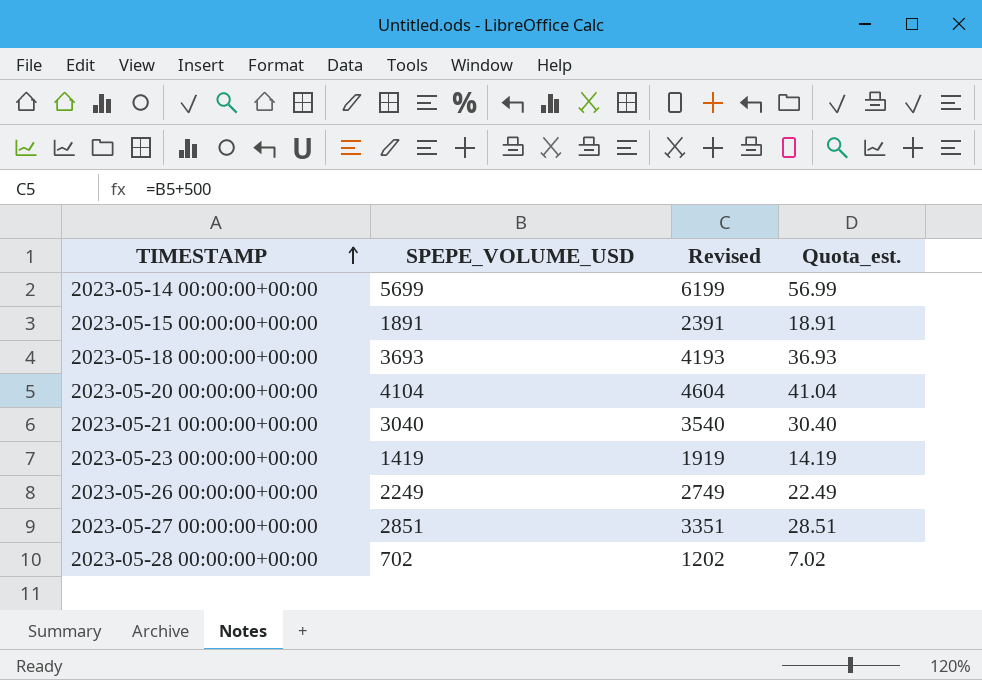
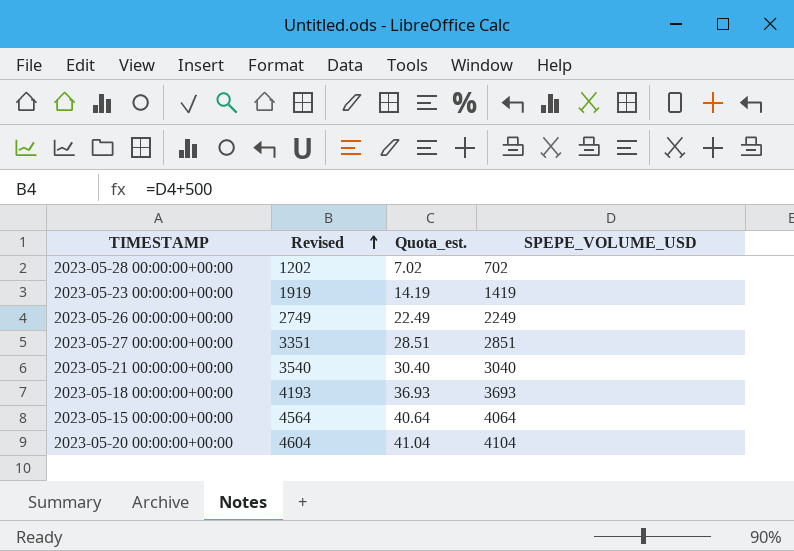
row order: TIMESTAMP ascending -> Revised ascending
column SPEPE_VOLUME_USD | position: 2 -> 4
row 2023-05-14 00:00:00+00:00: 5699 | 6199 | 56.99 -> none
2023-05-15 00:00:00+00:00 | Revised: 2391 -> 4564
2023-05-15 00:00:00+00:00 | Quota_est.: 18.91 -> 40.64
2023-05-15 00:00:00+00:00 | SPEPE_VOLUME_USD: 1891 -> 4064

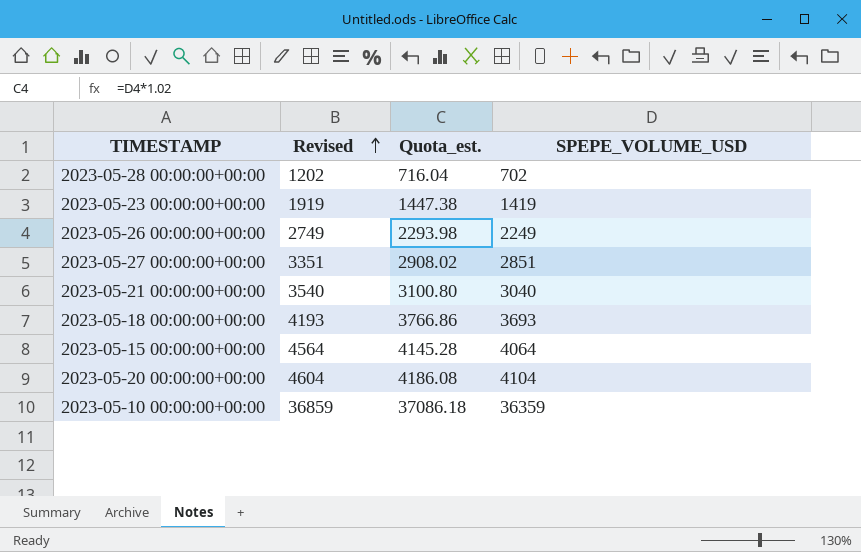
column Quota_est. | formula: [SPEPE_VOLUME_USD] * 0.01 -> [SPEPE_VOLUME_USD] * 1.02
row 2023-05-10 00:00:00+00:00: none -> 36859 | 37086.18 | 36359

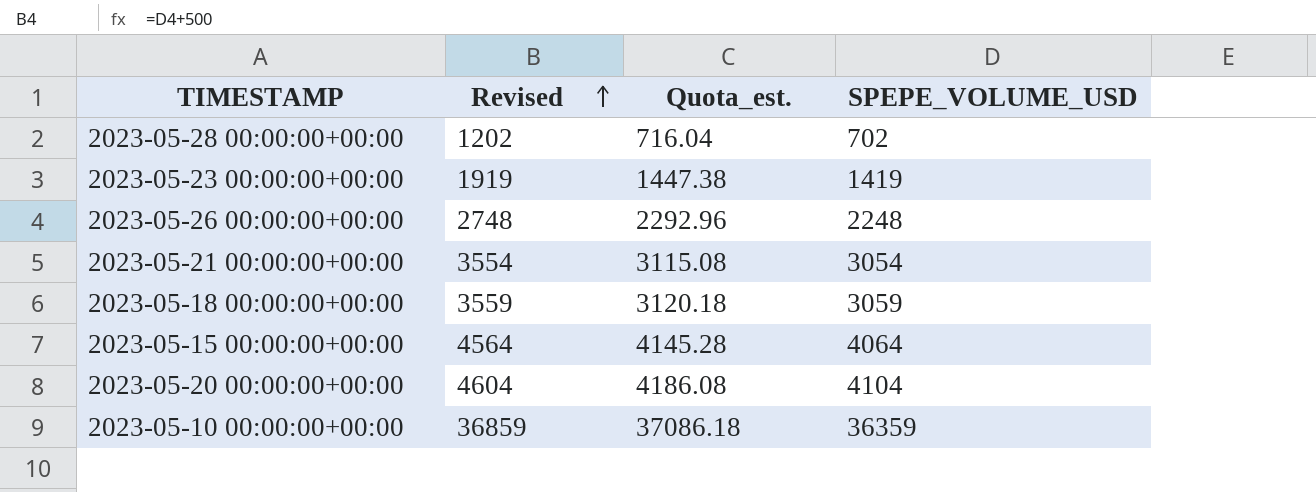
row 2023-05-27 00:00:00+00:00: 3351 | 2908.02 | 2851 -> none
2023-05-26 00:00:00+00:00 | Revised: 2749 -> 2748
2023-05-26 00:00:00+00:00 | Quota_est.: 2293.98 -> 2292.96
2023-05-26 00:00:00+00:00 | SPEPE_VOLUME_USD: 2249 -> 2248
2023-05-21 00:00:00+00:00 | Revised: 3540 -> 3554
2023-05-21 00:00:00+00:00 | Quota_est.: 3100.80 -> 3115.08
2023-05-21 00:00:00+00:00 | SPEPE_VOLUME_USD: 3040 -> 3054
2023-05-18 00:00:00+00:00 | Revised: 4193 -> 3559
2023-05-18 00:00:00+00:00 | Quota_est.: 3766.86 -> 3120.18
2023-05-18 00:00:00+00:00 | SPEPE_VOLUME_USD: 3693 -> 3059

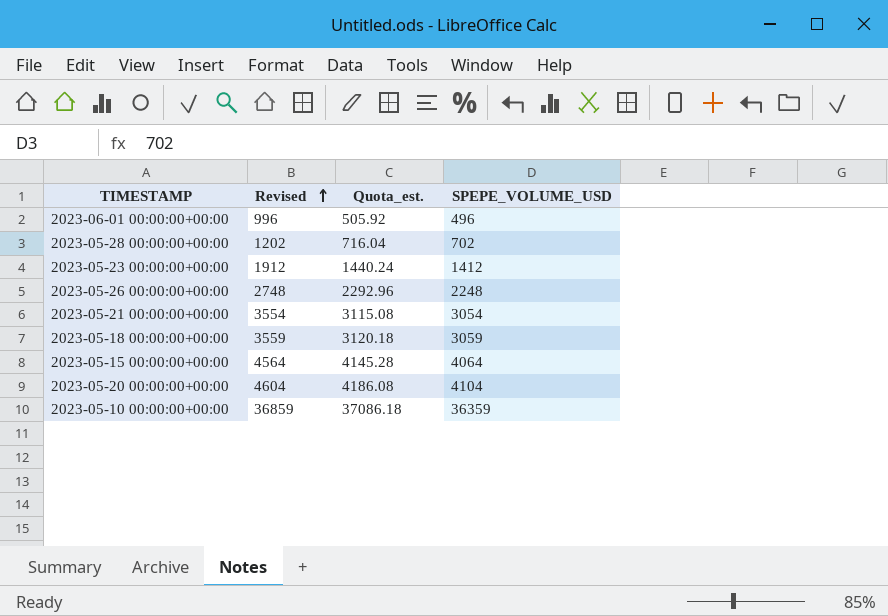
row 2023-06-01 00:00:00+00:00: none -> 996 | 505.92 | 496
2023-05-23 00:00:00+00:00 | Revised: 1919 -> 1912
2023-05-23 00:00:00+00:00 | Quota_est.: 1447.38 -> 1440.24
2023-05-23 00:00:00+00:00 | SPEPE_VOLUME_USD: 1419 -> 1412

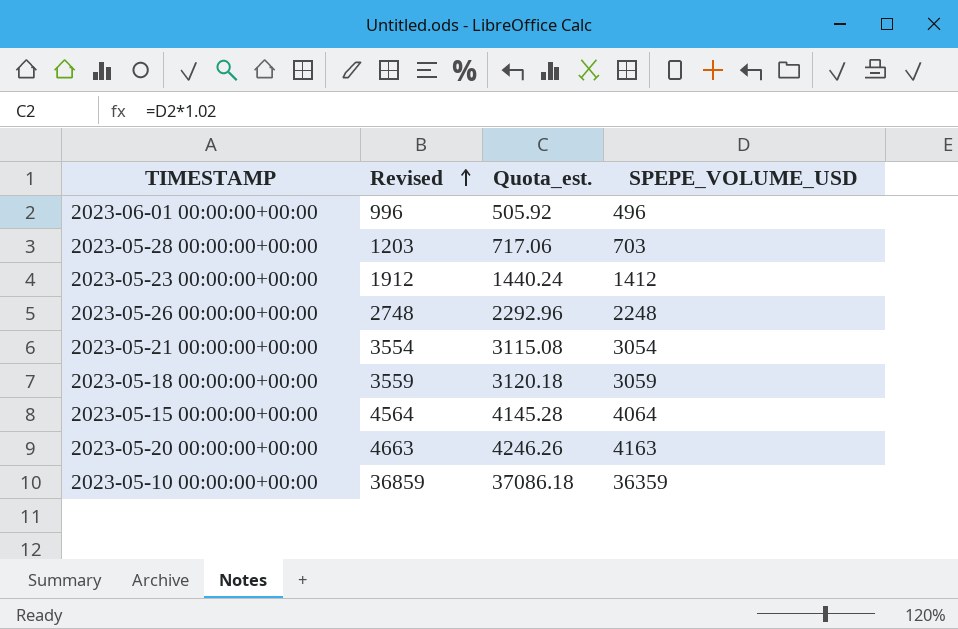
2023-05-28 00:00:00+00:00 | Revised: 1202 -> 1203
2023-05-28 00:00:00+00:00 | Quota_est.: 716.04 -> 717.06
2023-05-28 00:00:00+00:00 | SPEPE_VOLUME_USD: 702 -> 703
2023-05-20 00:00:00+00:00 | Revised: 4604 -> 4663
2023-05-20 00:00:00+00:00 | Quota_est.: 4186.08 -> 4246.26
2023-05-20 00:00:00+00:00 | SPEPE_VOLUME_USD: 4104 -> 4163

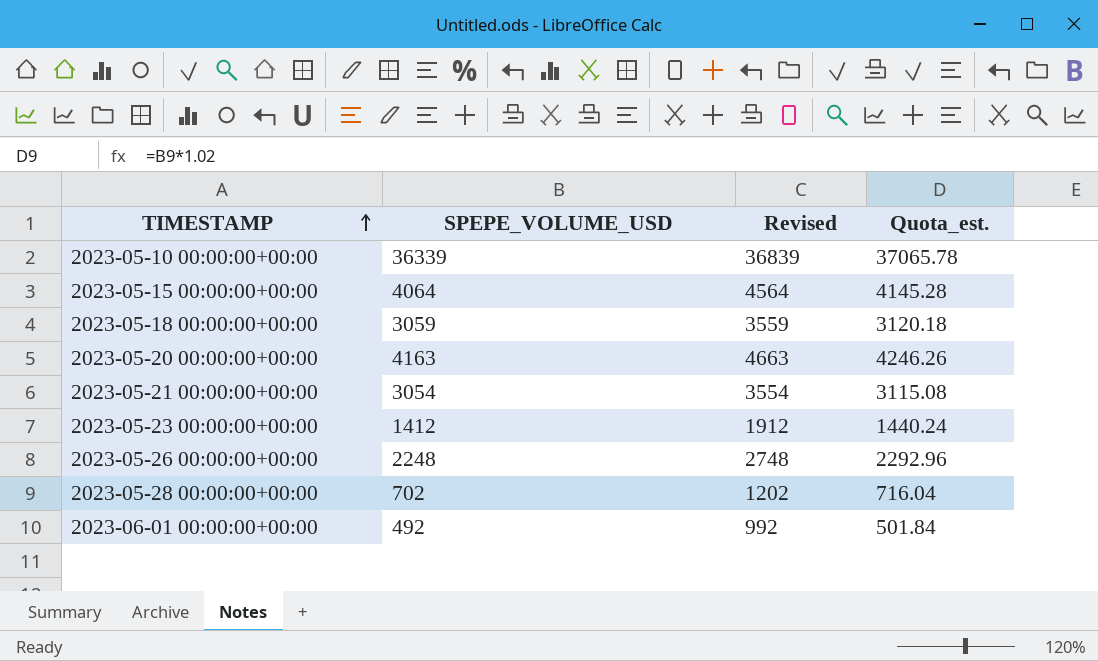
row order: Revised ascending -> TIMESTAMP ascending
column SPEPE_VOLUME_USD | position: 4 -> 2
2023-05-10 00:00:00+00:00 | SPEPE_VOLUME_USD: 36359 -> 36339
2023-05-10 00:00:00+00:00 | Revised: 36859 -> 36839
2023-05-10 00:00:00+00:00 | Quota_est.: 37086.18 -> 37065.78
2023-05-28 00:00:00+00:00 | SPEPE_VOLUME_USD: 703 -> 702
2023-05-28 00:00:00+00:00 | Revised: 1203 -> 1202
2023-05-28 00:00:00+00:00 | Quota_est.: 717.06 -> 716.04
2023-06-01 00:00:00+00:00 | SPEPE_VOLUME_USD: 496 -> 492
2023-06-01 00:00:00+00:00 | Revised: 996 -> 992
2023-06-01 00:00:00+00:00 | Quota_est.: 505.92 -> 501.84

